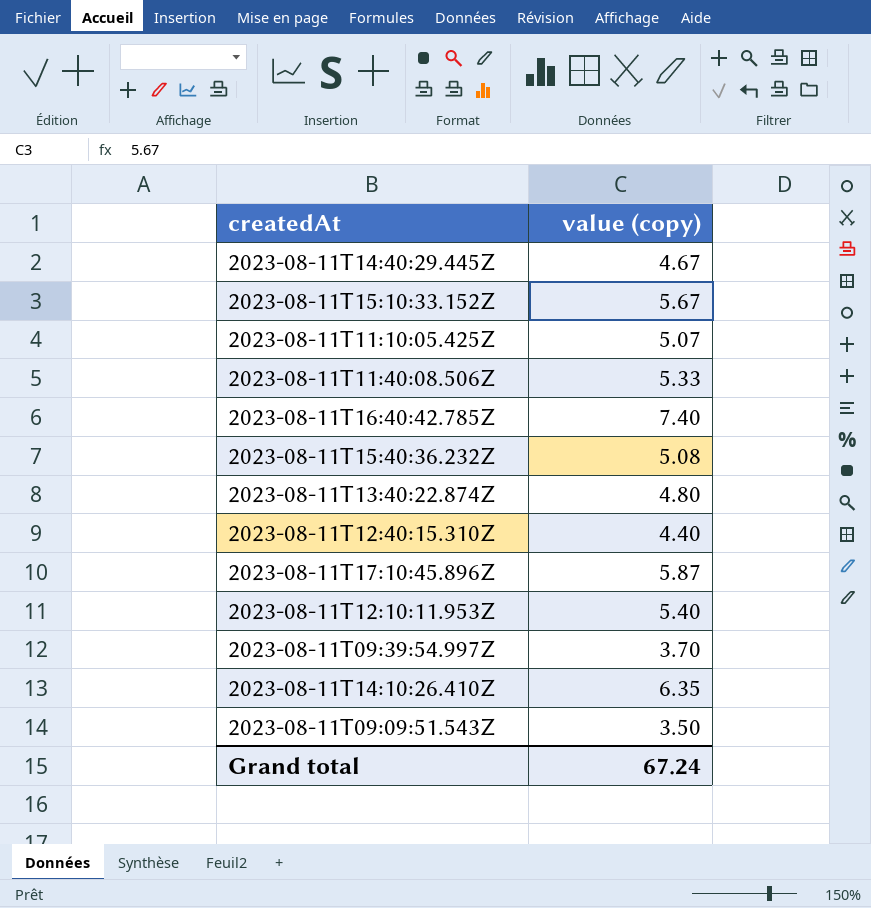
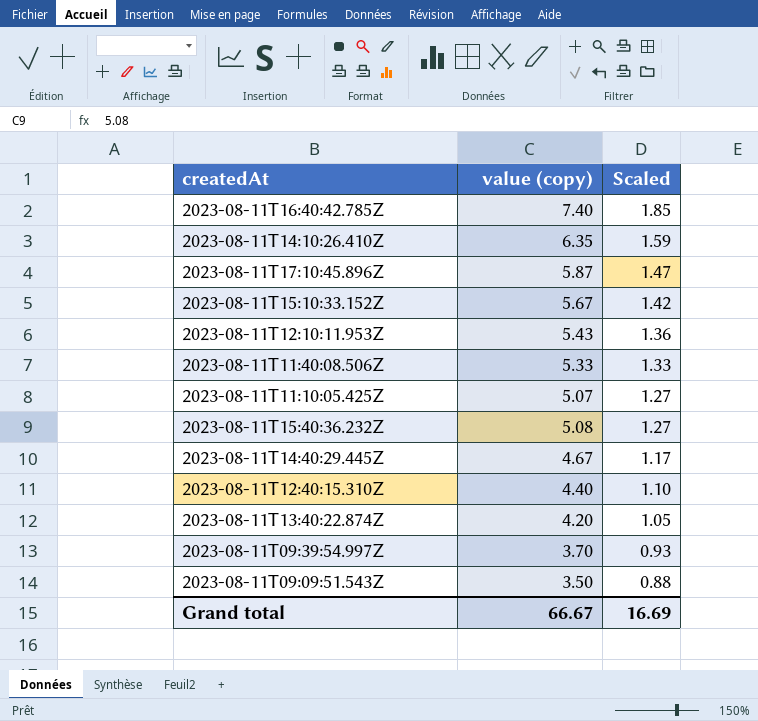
row order: none -> Scaled descending
column Scaled | formula: none -> [value (copy)] * 0.25
2023-08-11T12:10:11.953Z | value (copy): 5.40 -> 5.43
2023-08-11T13:40:22.874Z | value (copy): 4.80 -> 4.20
Grand total | value (copy): 67.24 -> 66.67

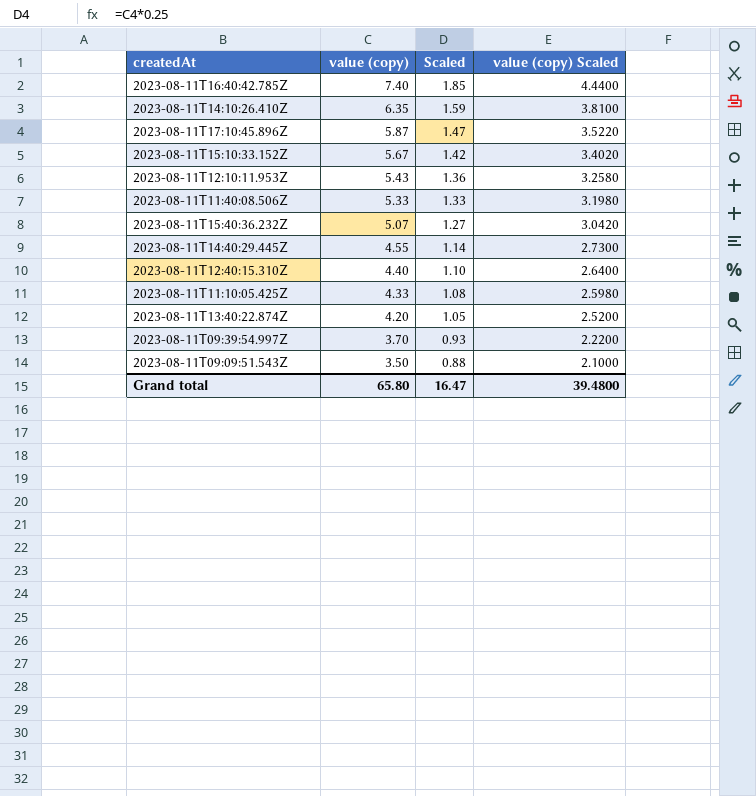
row order: Scaled descending -> value (copy) descending
column value (copy) Scaled | formula: none -> [value (copy)] * 0.6
2023-08-11T15:40:36.232Z | value (copy): 5.08 -> 5.07
2023-08-11T14:40:29.445Z | value (copy): 4.67 -> 4.55
2023-08-11T14:40:29.445Z | Scaled: 1.17 -> 1.14
2023-08-11T11:10:05.425Z | value (copy): 5.07 -> 4.33
2023-08-11T11:10:05.425Z | Scaled: 1.27 -> 1.08
Grand total | value (copy): 66.67 -> 65.80
Grand total | Scaled: 16.69 -> 16.47

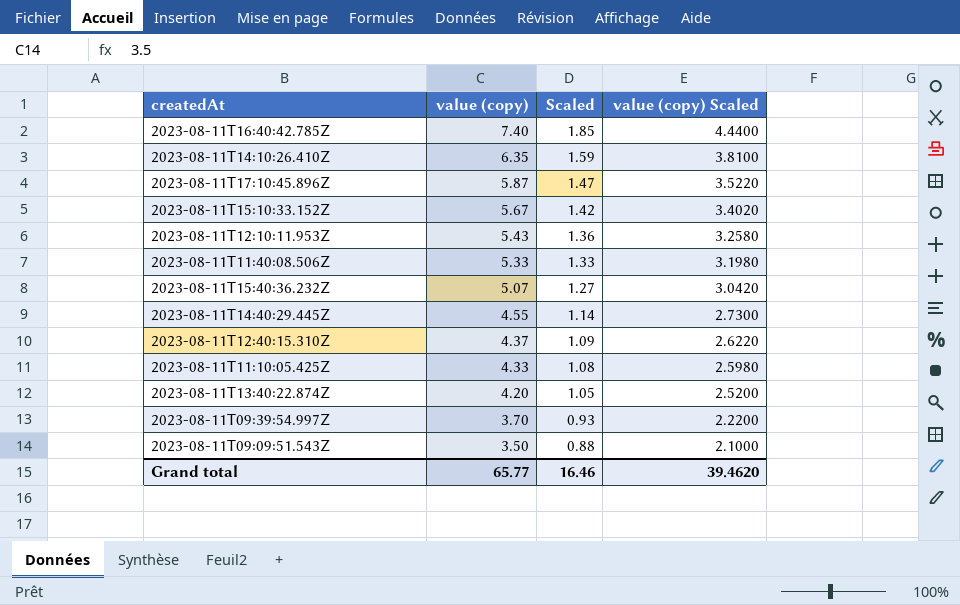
2023-08-11T12:40:15.310Z | value (copy): 4.40 -> 4.37
2023-08-11T12:40:15.310Z | Scaled: 1.10 -> 1.09
2023-08-11T12:40:15.310Z | value (copy) Scaled: 2.6400 -> 2.6220
Grand total | value (copy): 65.80 -> 65.77
Grand total | Scaled: 16.47 -> 16.46
Grand total | value (copy) Scaled: 39.4800 -> 39.4620

